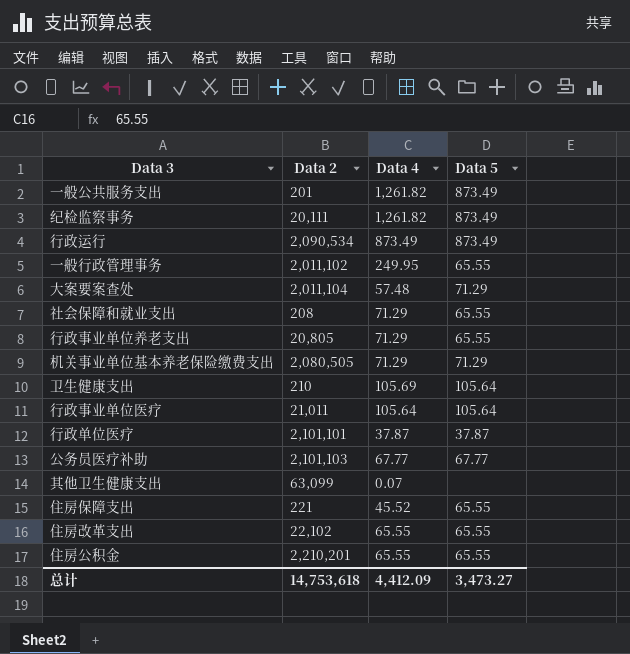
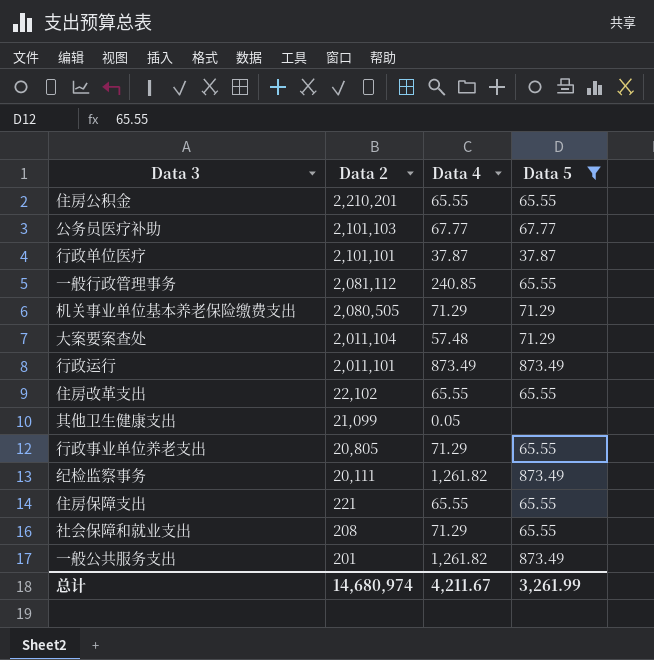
filter: none -> Data 5 != 105.64
row order: none -> Data 2 descending
一般行政管理事务 | Data 2: 2,011,102 -> 2,081,112
一般行政管理事务 | Data 4: 249.95 -> 240.85
行政运行 | Data 2: 2,090,534 -> 2,011,101
其他卫生健康支出 | Data 2: 63,099 -> 21,099
其他卫生健康支出 | Data 4: 0.07 -> 0.05
住房保障支出 | Data 4: 45.52 -> 65.55
总计 | Data 2: 14,753,618 -> 14,680,974
总计 | Data 4: 4,412.09 -> 4,211.67
总计 | Data 5: 3,473.27 -> 3,261.99

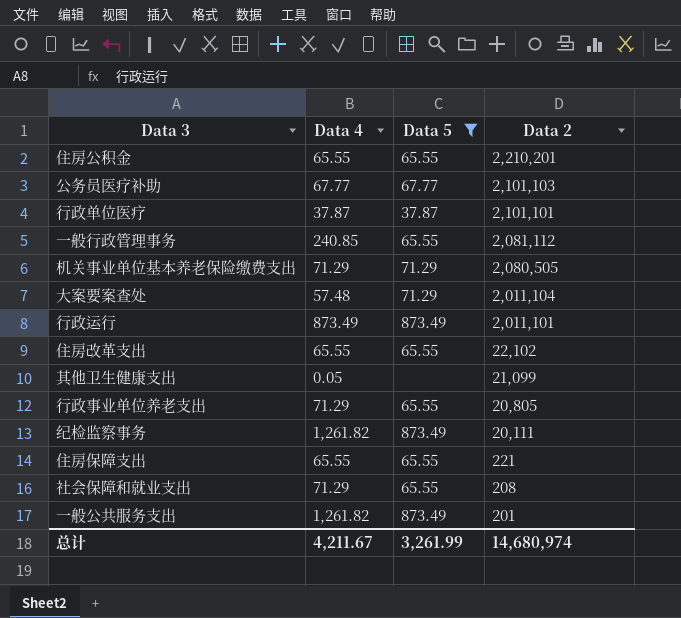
column Data 2 | position: 2 -> 4

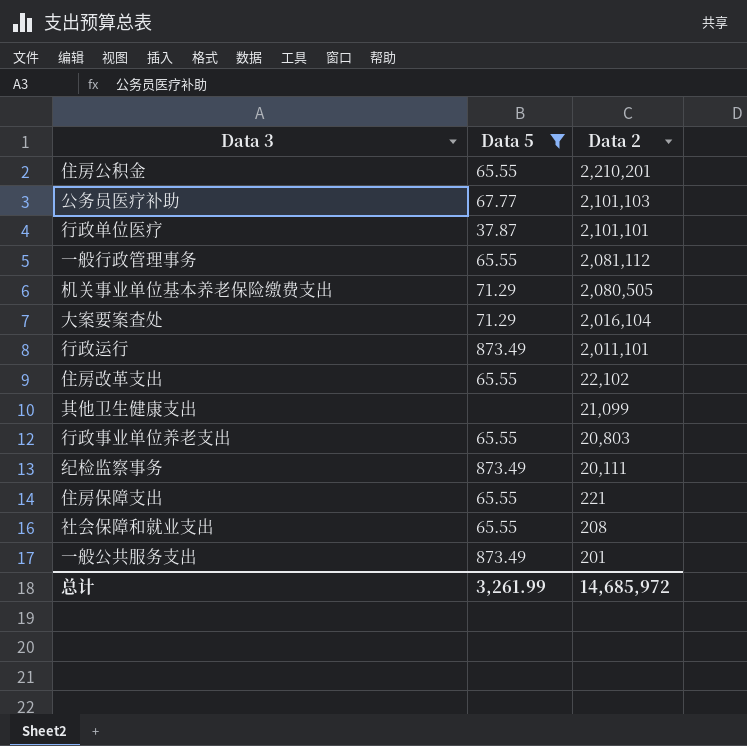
column Data 4 | position: 2 -> none
大案要案查处 | Data 2: 2,011,104 -> 2,016,104
行政事业单位养老支出 | Data 2: 20,805 -> 20,803
总计 | Data 2: 14,680,974 -> 14,685,972

